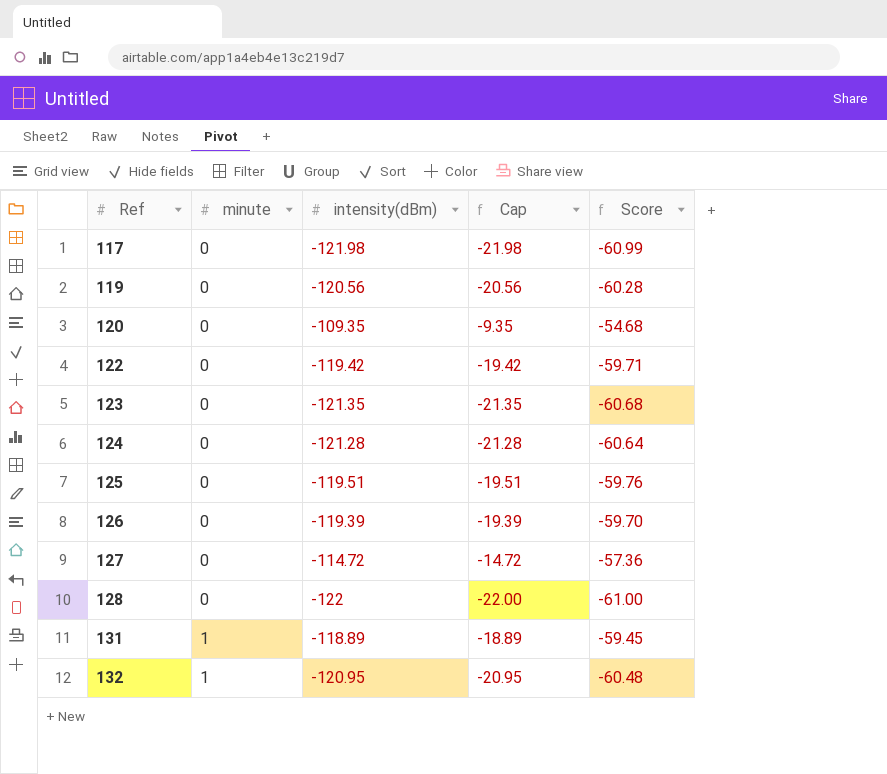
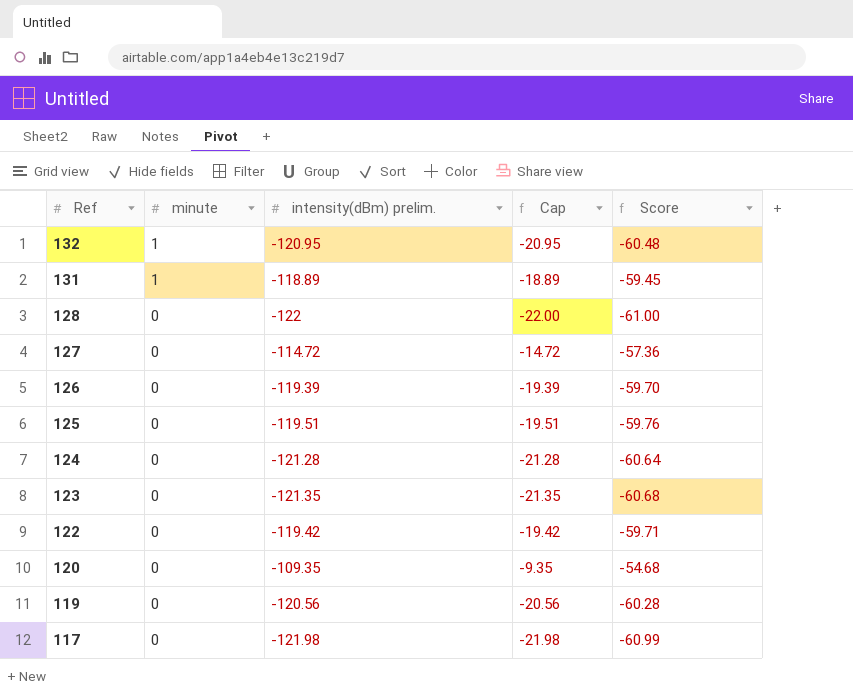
row order: Ref ascending -> Ref descending
column name: intensity(dBm) -> intensity(dBm) prelim.

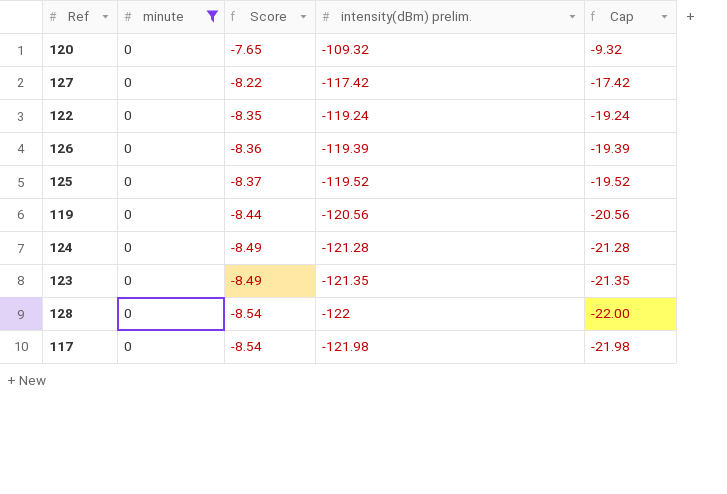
filter: none -> minute = 0
row order: Ref descending -> Score descending
column Score | formula: [intensity(dBm) prelim.] * 0.5 -> [intensity(dBm) prelim.] * 0.07
column Score | position: 5 -> 3
120 | intensity(dBm) prelim.: -109.35 -> -109.32
120 | Cap: -9.35 -> -9.32
127 | intensity(dBm) prelim.: -114.72 -> -117.42
127 | Cap: -14.72 -> -17.42
122 | intensity(dBm) prelim.: -119.42 -> -119.24
122 | Cap: -19.42 -> -19.24
125 | intensity(dBm) prelim.: -119.51 -> -119.52
125 | Cap: -19.51 -> -19.52

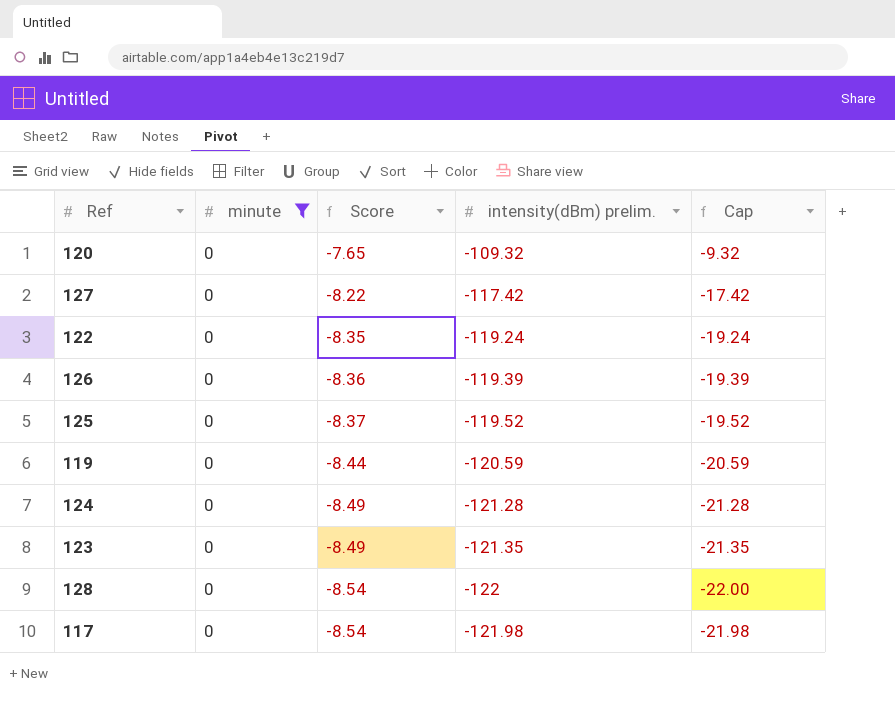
119 | intensity(dBm) prelim.: -120.56 -> -120.59
119 | Cap: -20.56 -> -20.59

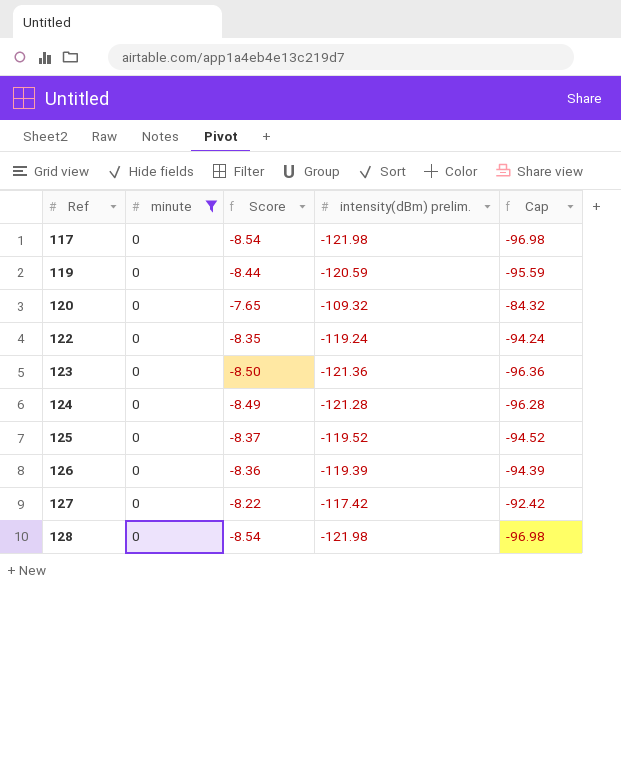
row order: Score descending -> Ref ascending
column Cap | formula: [intensity(dBm) prelim.] + 100 -> [intensity(dBm) prelim.] + 25
123 | Score: -8.49 -> -8.50
123 | intensity(dBm) prelim.: -121.35 -> -121.36
128 | intensity(dBm) prelim.: -122 -> -121.98

